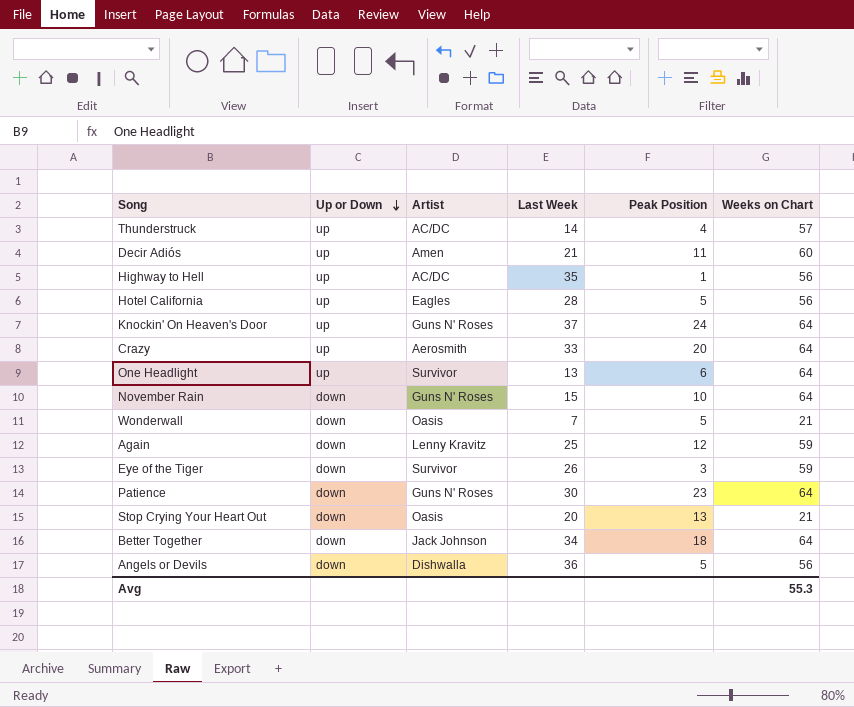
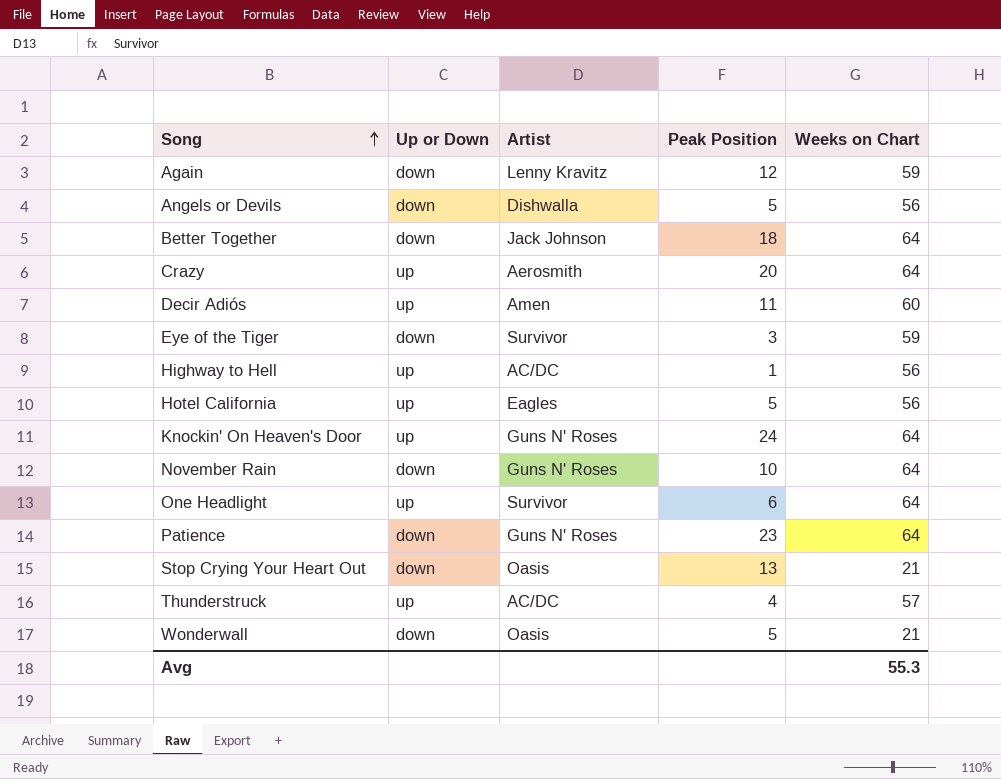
row order: Up or Down descending -> Song ascending
column Last Week | position: 4 -> none

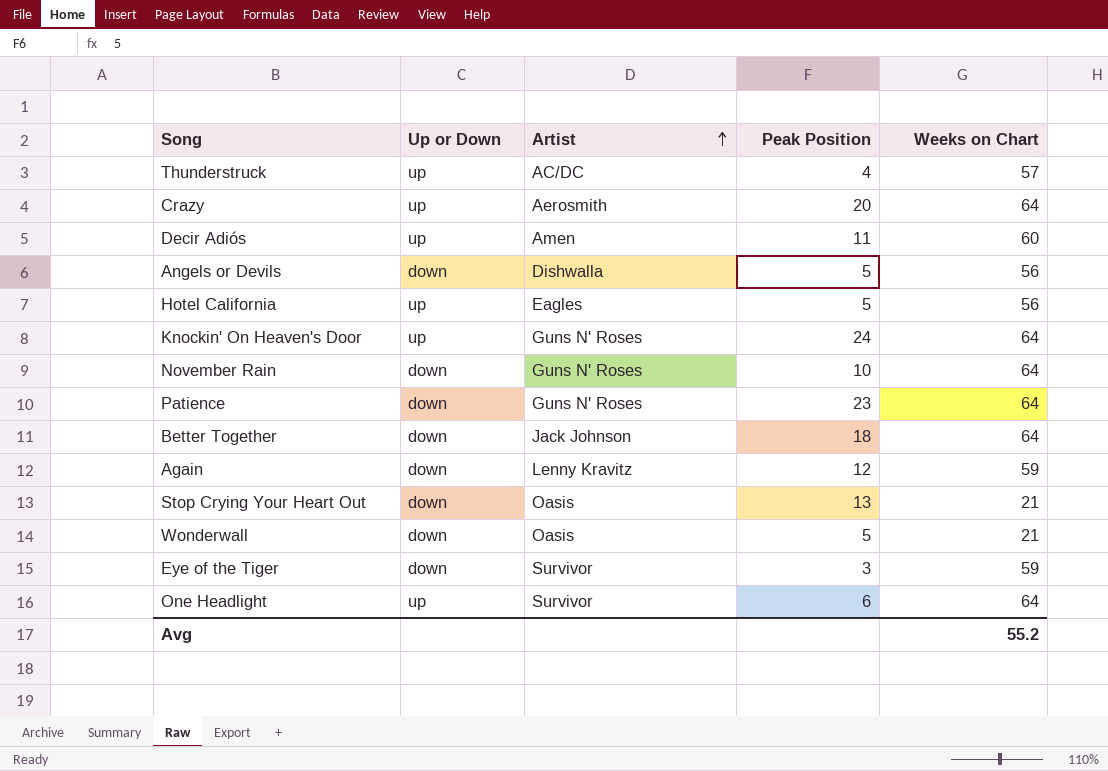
row order: Song ascending -> Artist ascending
row Highway to Hell: up | AC/DC | 1 | 56 -> none
Avg | Weeks on Chart: 55.3 -> 55.2

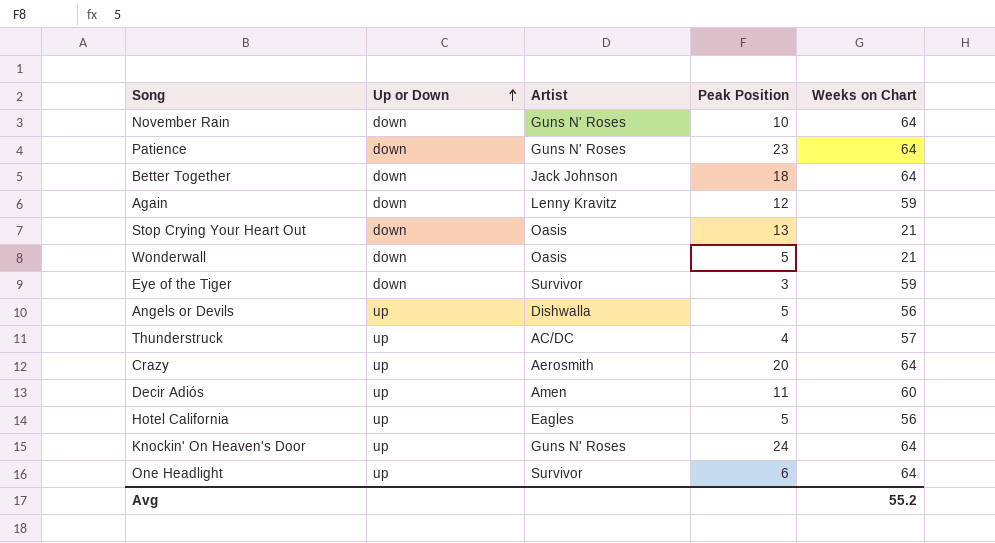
row order: Artist ascending -> Up or Down ascending
Angels or Devils | Up or Down: down -> up

